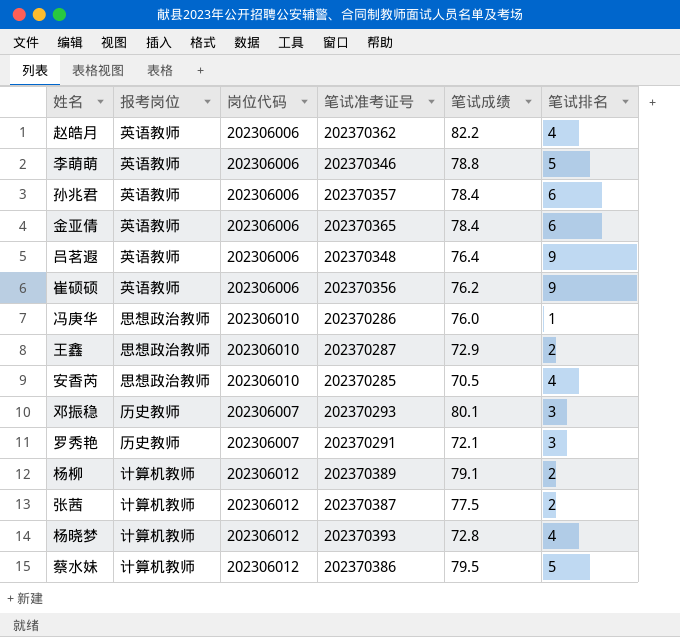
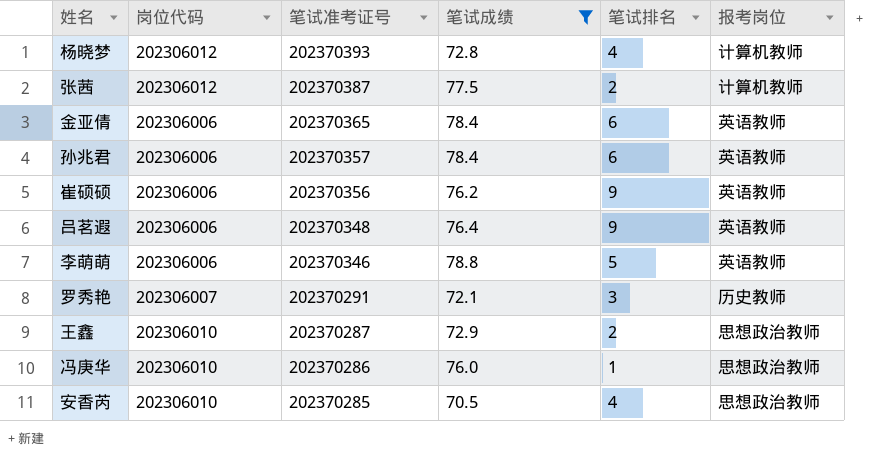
filter: none -> 笔试成绩 <= 78.8
row order: none -> 笔试准考证号 descending
column 报考岗位 | position: 2 -> 6

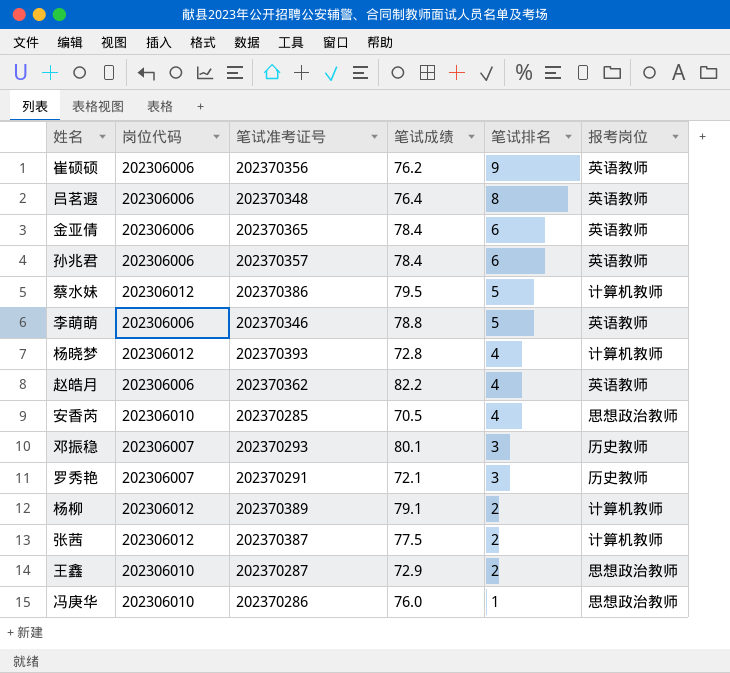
filter: 笔试成绩 <= 78.8 -> none
row order: 笔试准考证号 descending -> 笔试排名 descending
吕茗遐 | 笔试排名: 9 -> 8

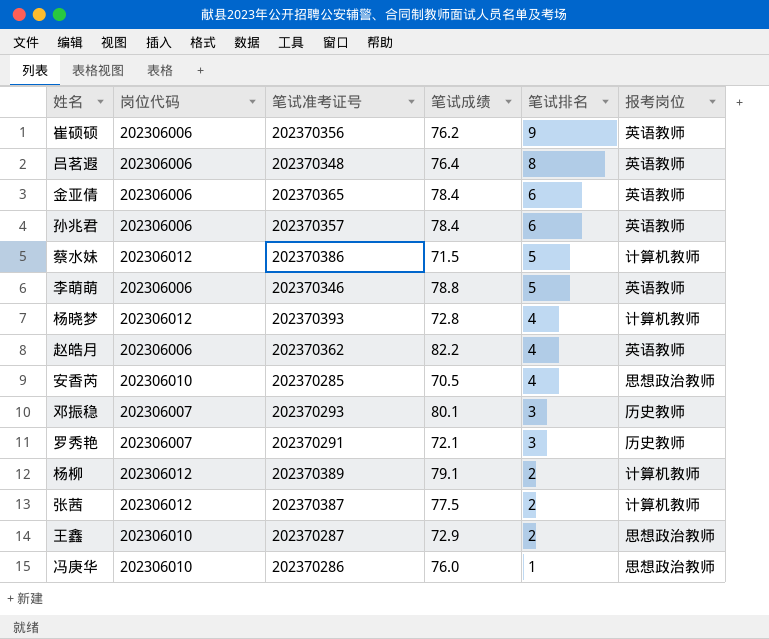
蔡水妹 | 笔试成绩: 79.5 -> 71.5

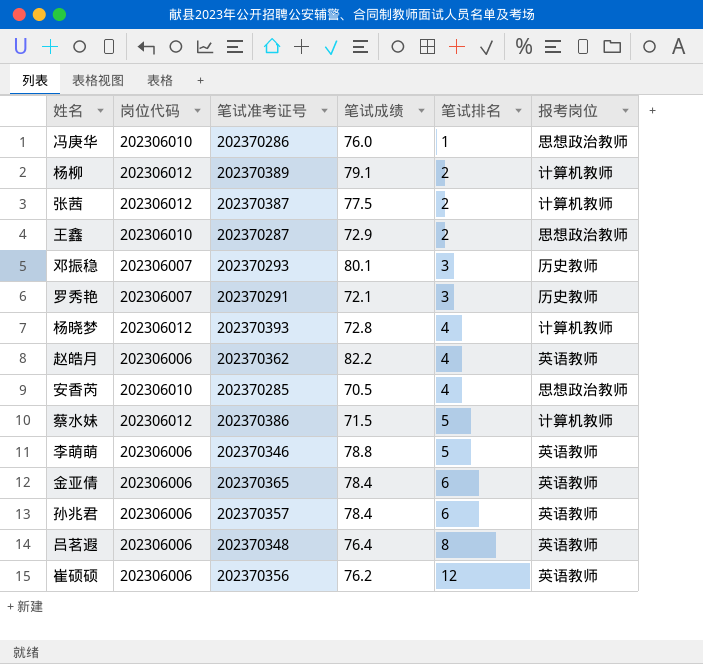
row order: 笔试排名 descending -> 笔试排名 ascending
崔硕硕 | 笔试排名: 9 -> 12

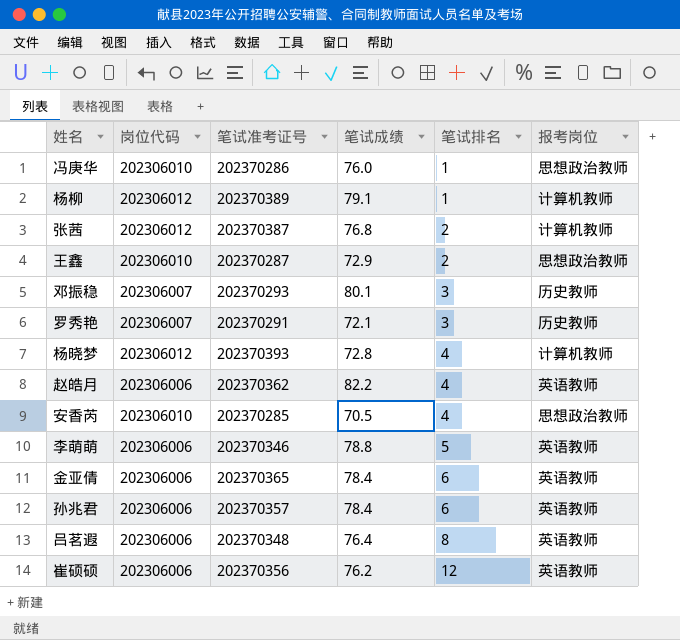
row 蔡水妹: 202306012 | 202370386 | 71.5 | 5 | 计算机教师 -> none
杨柳 | 笔试排名: 2 -> 1
张茜 | 笔试成绩: 77.5 -> 76.8

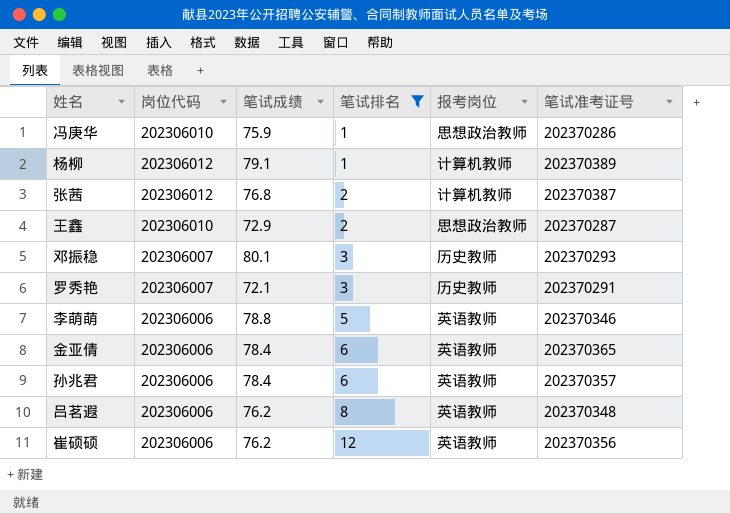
filter: none -> 笔试排名 != 4
column 笔试准考证号 | position: 3 -> 6
冯庚华 | 笔试成绩: 76.0 -> 75.9
吕茗遐 | 笔试成绩: 76.4 -> 76.2

